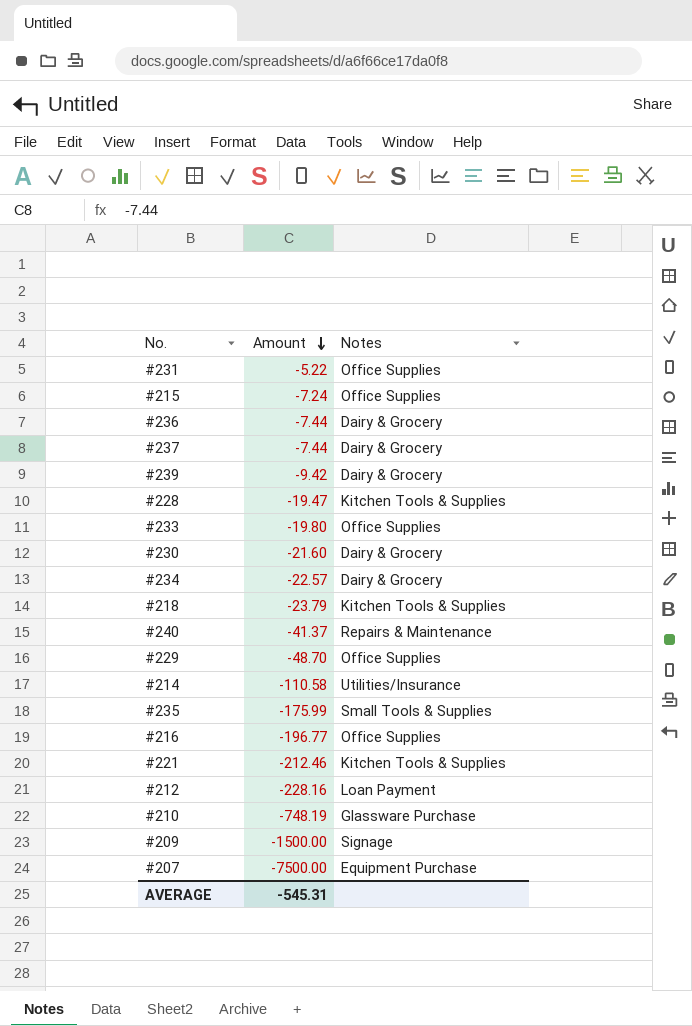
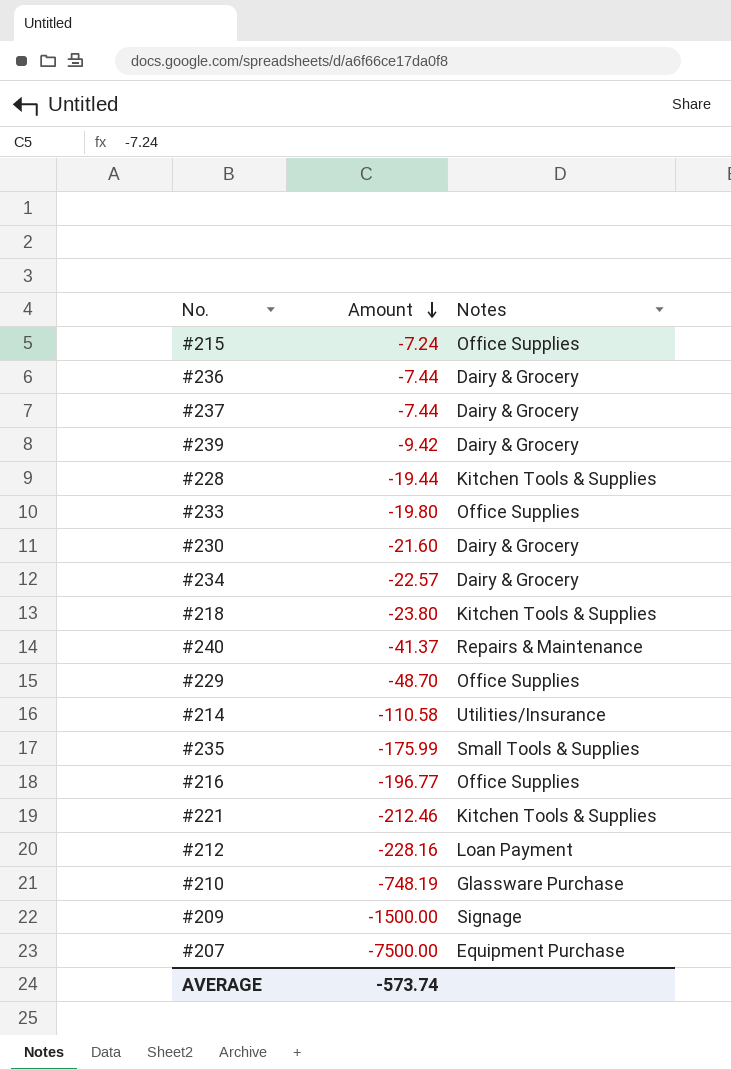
row #231: -5.22 | Office Supplies -> none
#228 | Amount: -19.47 -> -19.44
#218 | Amount: -23.79 -> -23.80
AVERAGE | Amount: -545.31 -> -573.74

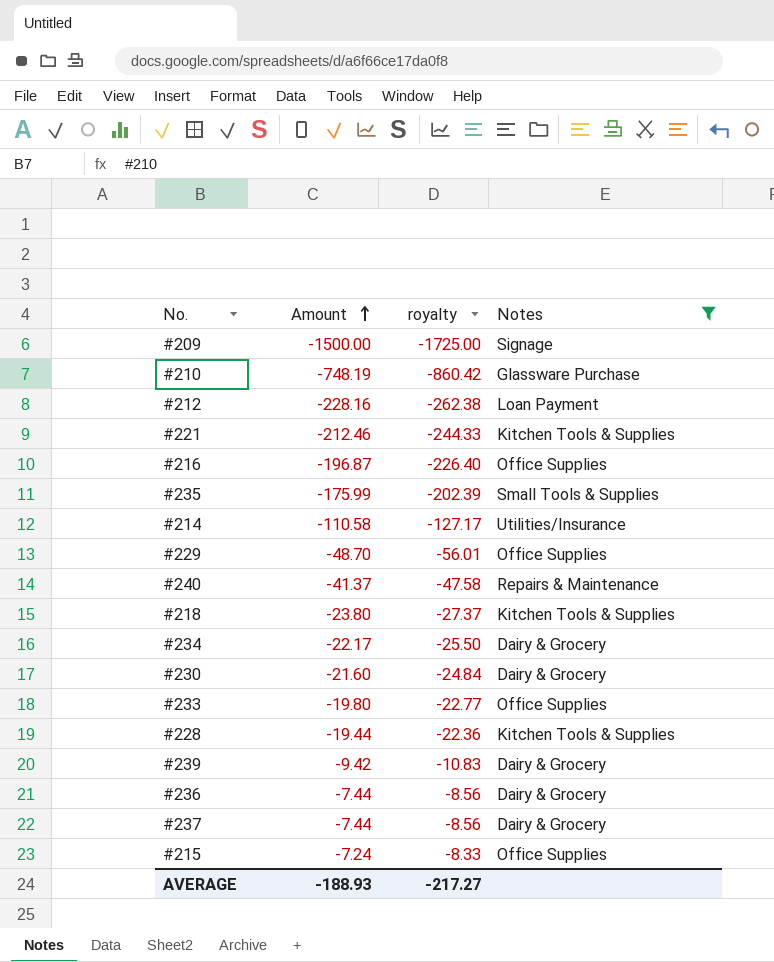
filter: none -> Notes != Equipment Purchase
row order: Amount descending -> Amount ascending
column royalty | formula: none -> [Amount] * 1.15
#216 | Amount: -196.77 -> -196.87
#234 | Amount: -22.57 -> -22.17
AVERAGE | Amount: -573.74 -> -188.93

